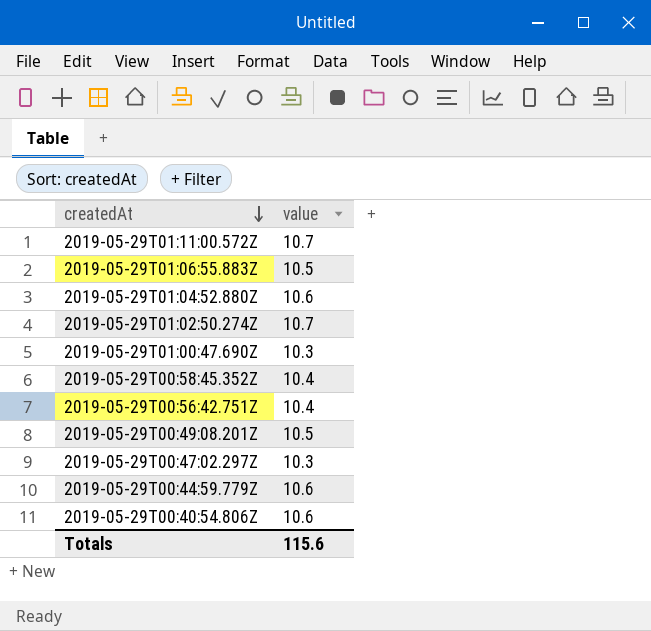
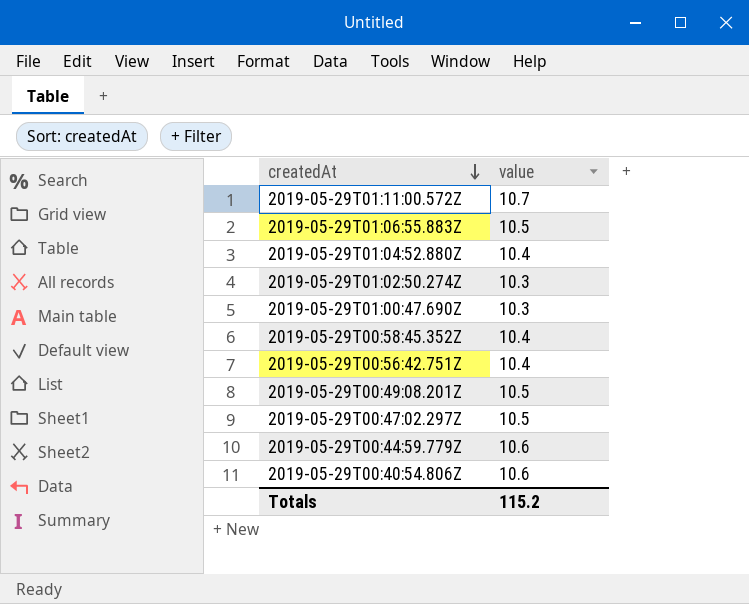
2019-05-29T01:04:52.880Z | value: 10.6 -> 10.4
2019-05-29T01:02:50.274Z | value: 10.7 -> 10.3
2019-05-29T00:47:02.297Z | value: 10.3 -> 10.5
Totals | value: 115.6 -> 115.2

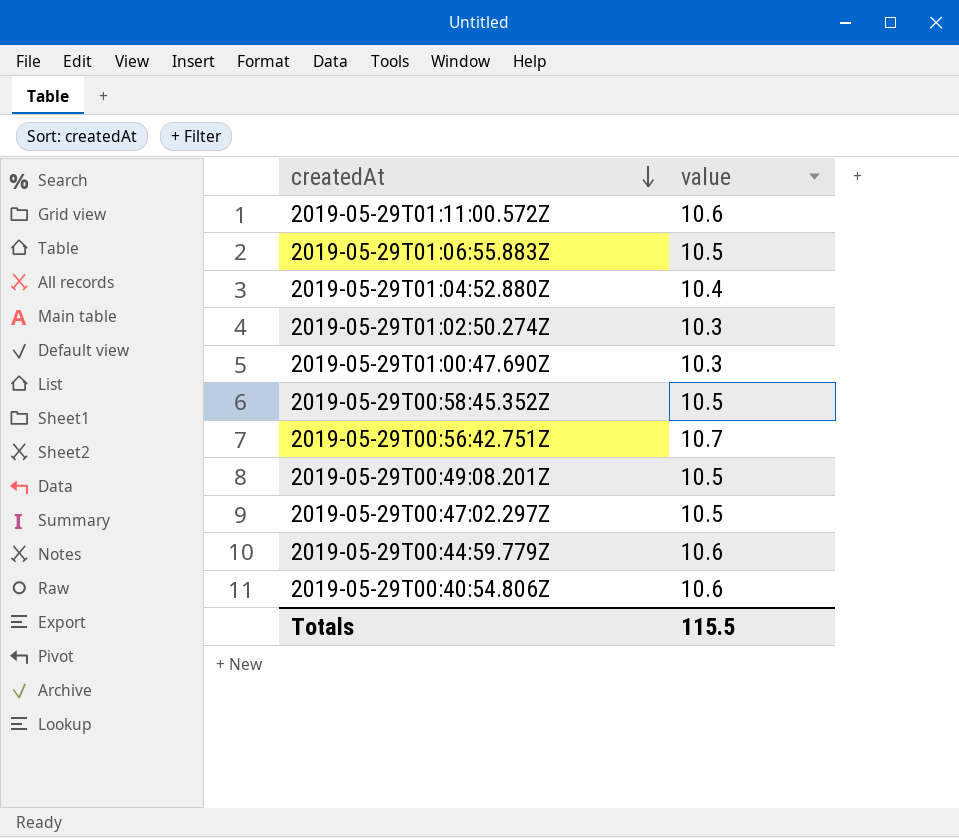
2019-05-29T01:11:00.572Z | value: 10.7 -> 10.6
2019-05-29T00:58:45.352Z | value: 10.4 -> 10.5
2019-05-29T00:56:42.751Z | value: 10.4 -> 10.7
Totals | value: 115.2 -> 115.5

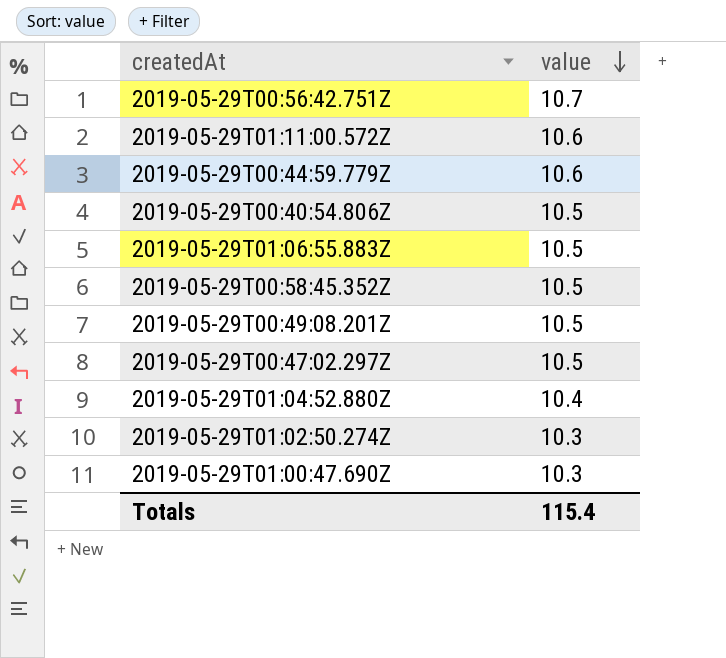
row order: createdAt descending -> value descending
2019-05-29T00:40:54.806Z | value: 10.6 -> 10.5
Totals | value: 115.5 -> 115.4

